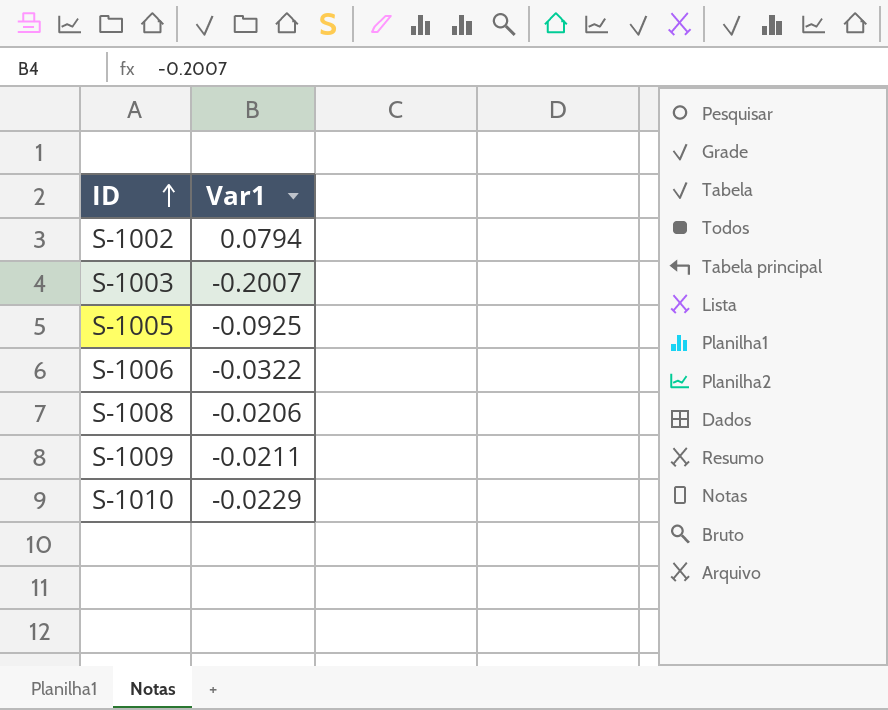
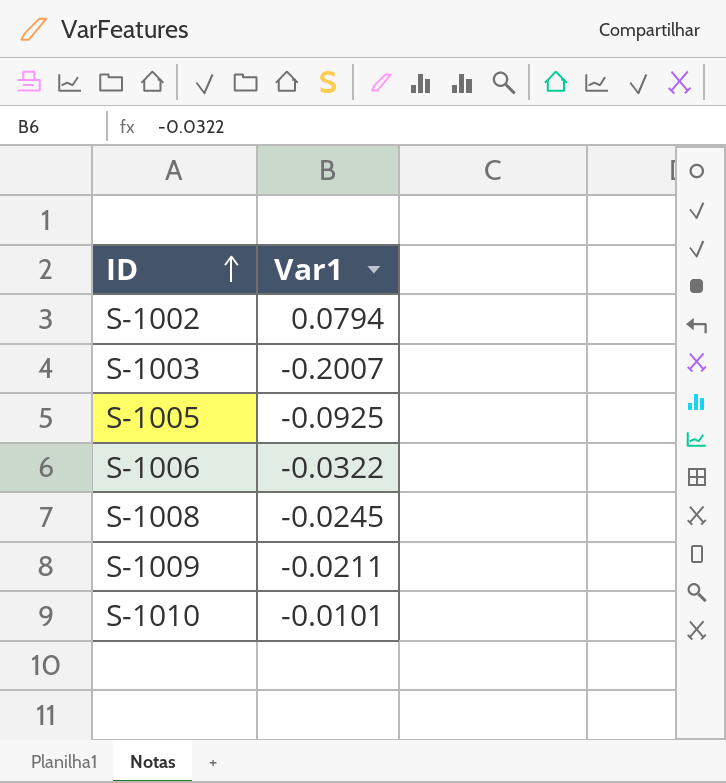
S-1008 | Var1: -0.0206 -> -0.0245
S-1010 | Var1: -0.0229 -> -0.0101

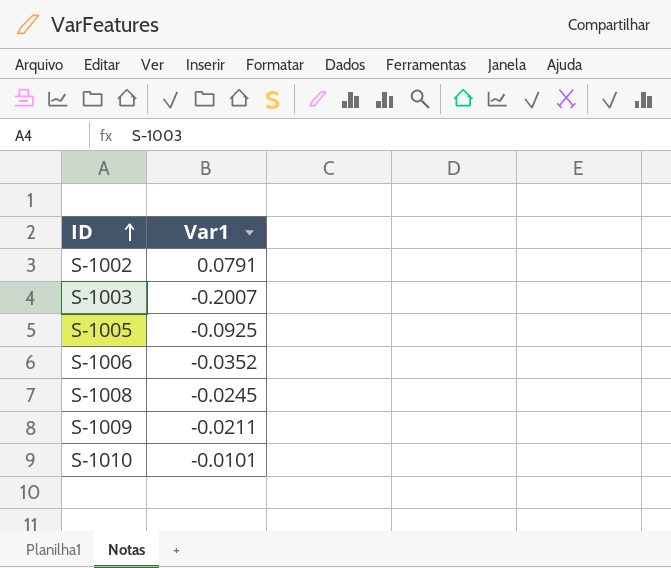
S-1002 | Var1: 0.0794 -> 0.0791
S-1006 | Var1: -0.0322 -> -0.0352

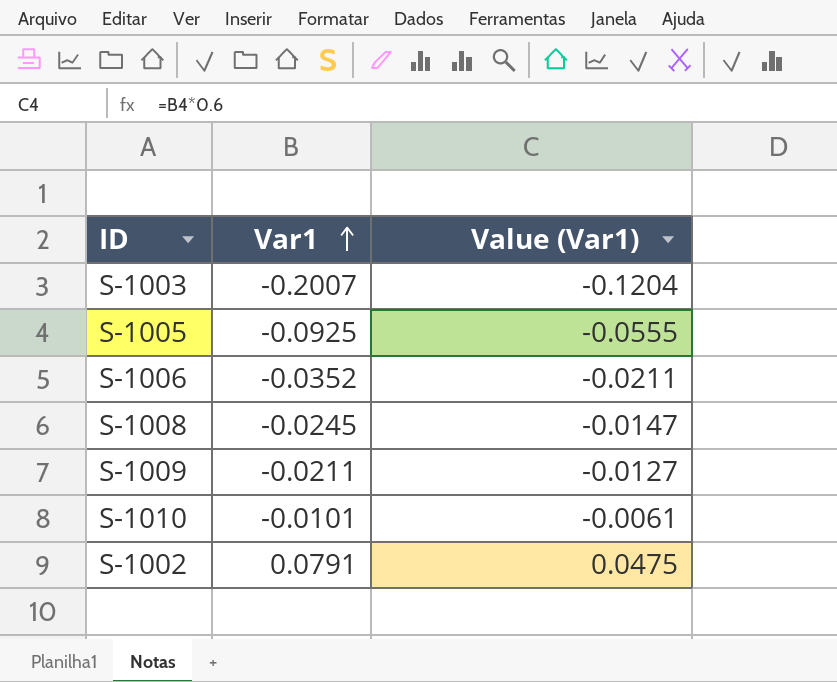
row order: ID ascending -> Var1 ascending
column Value (Var1) | formula: none -> [Var1] * 0.6

